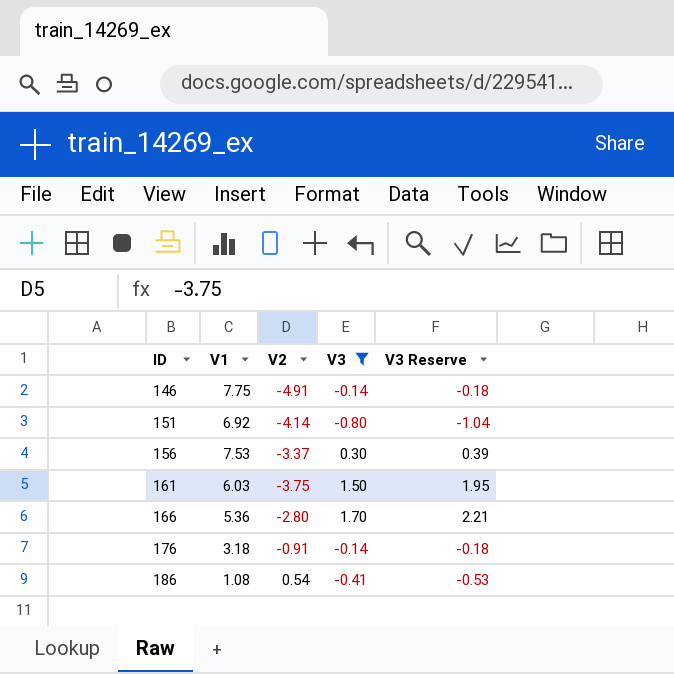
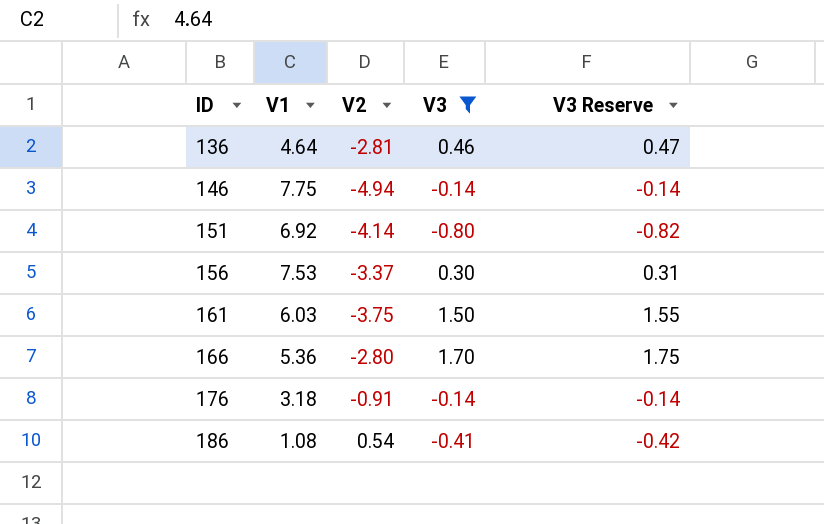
column V3 Reserve | formula: [V3] * 1.3 -> [V3] * 1.03
row 136: none -> 4.64 | -2.81 | 0.46 | 0.47
146 | V2: -4.91 -> -4.94

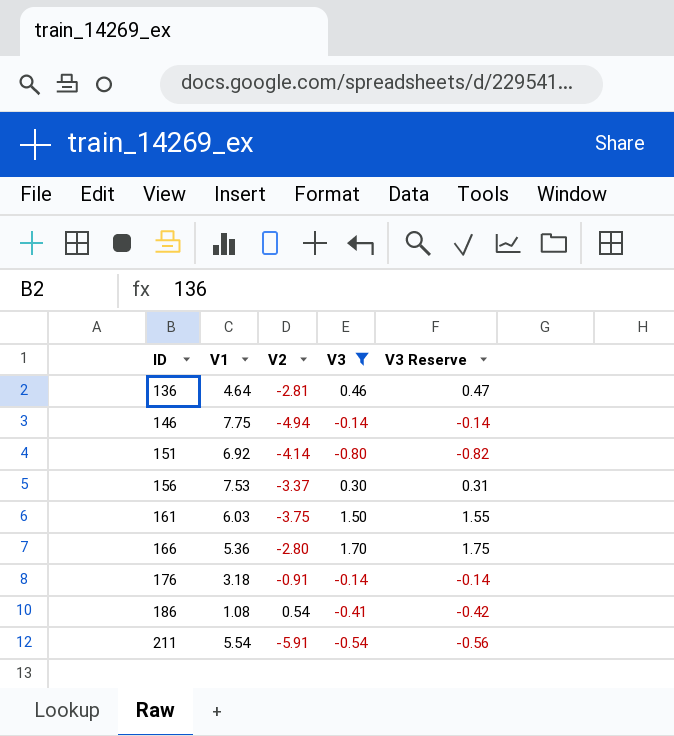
row 211: none -> 5.54 | -5.91 | -0.54 | -0.56

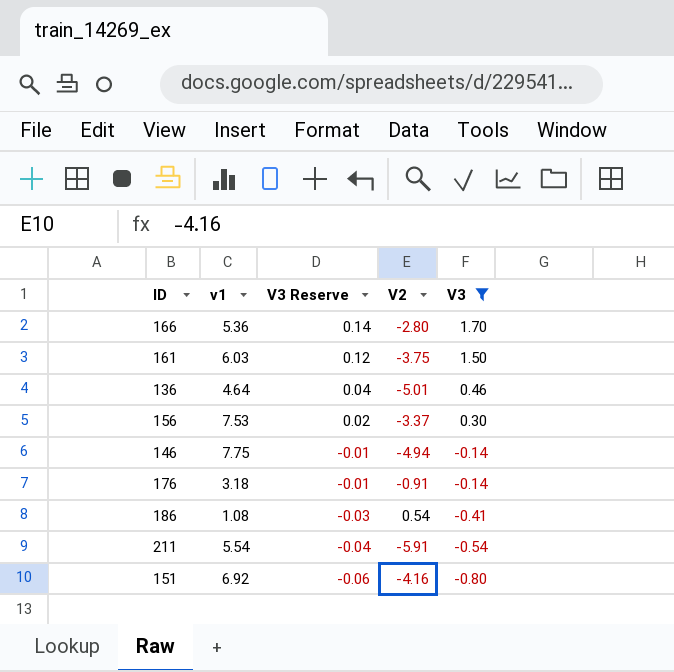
row order: ID ascending -> V3 Reserve descending
column name: V1 -> v1
column V3 Reserve | formula: [V3] * 1.03 -> [V3] * 0.08
column V3 Reserve | position: 5 -> 3
136 | V2: -2.81 -> -5.01
151 | V2: -4.14 -> -4.16

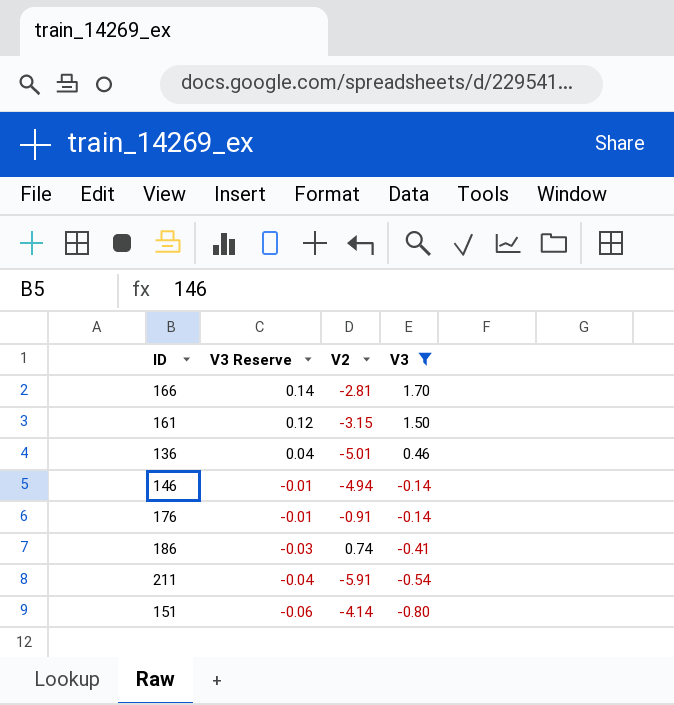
column v1 | position: 2 -> none
row 156: 7.53 | 0.02 | -3.37 | 0.30 -> none
166 | V2: -2.80 -> -2.81
161 | V2: -3.75 -> -3.15
186 | V2: 0.54 -> 0.74
151 | V2: -4.16 -> -4.14

